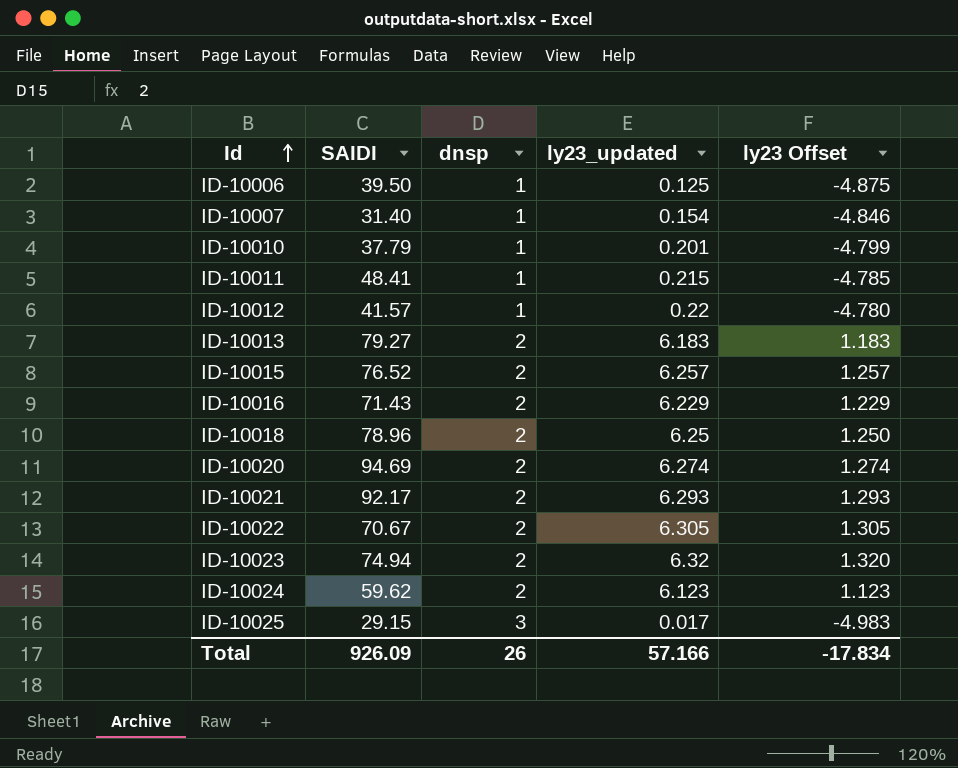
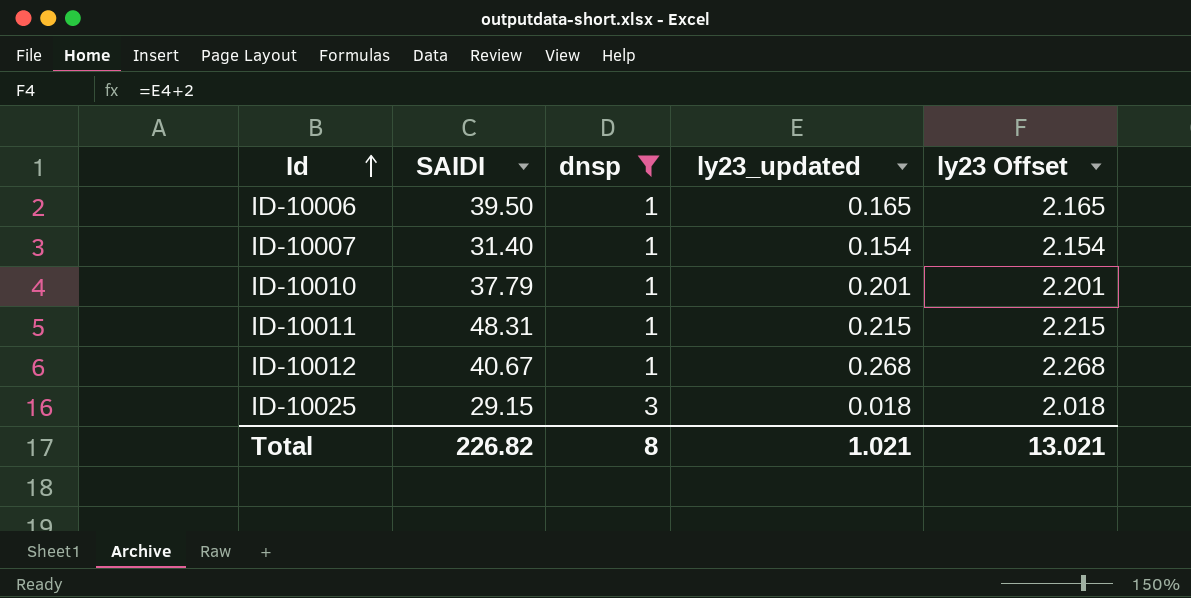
filter: none -> dnsp != 2
column ly23 Offset | formula: [ly23_updated] - 5 -> [ly23_updated] + 2
ID-10006 | ly23_updated: 0.125 -> 0.165
ID-10011 | SAIDI: 48.41 -> 48.31
ID-10012 | SAIDI: 41.57 -> 40.67
ID-10012 | ly23_updated: 0.22 -> 0.268
ID-10025 | ly23_updated: 0.017 -> 0.018
Total | SAIDI: 926.09 -> 226.82
Total | dnsp: 26 -> 8
Total | ly23_updated: 57.166 -> 1.021
Total | ly23 Offset: -17.834 -> 13.021

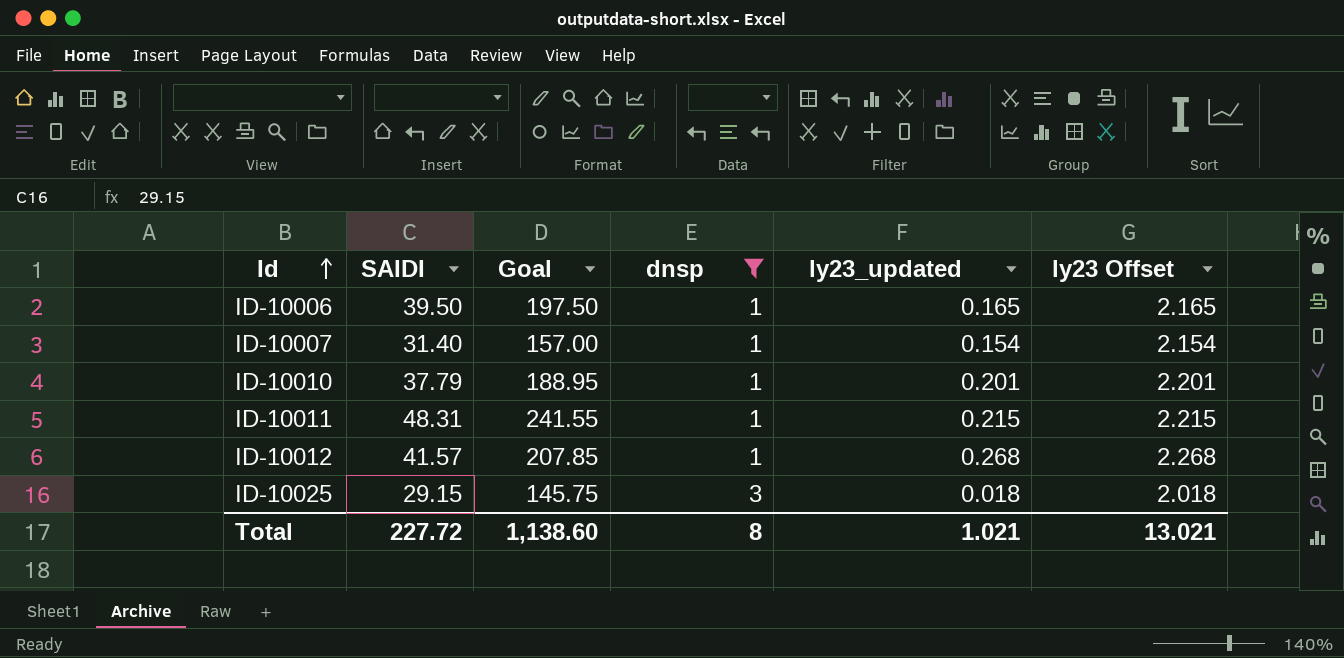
column Goal | formula: none -> [SAIDI] * 5
ID-10012 | SAIDI: 40.67 -> 41.57
Total | SAIDI: 226.82 -> 227.72

